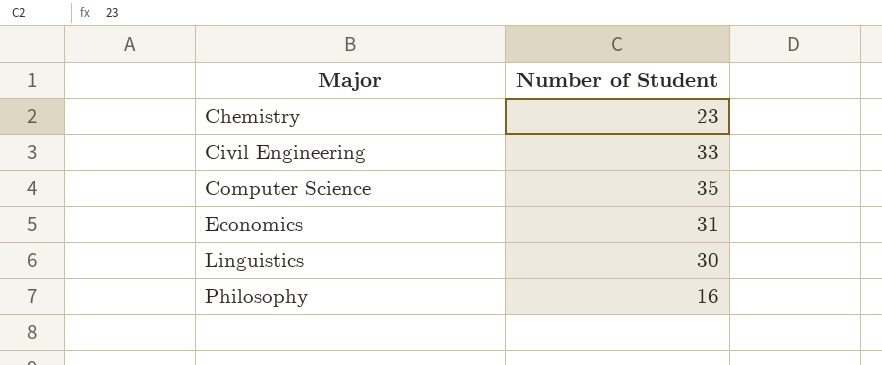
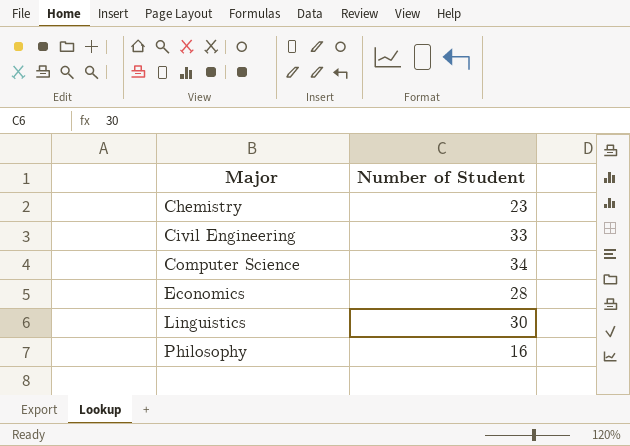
Computer Science | Number of Student: 35 -> 34
Economics | Number of Student: 31 -> 28

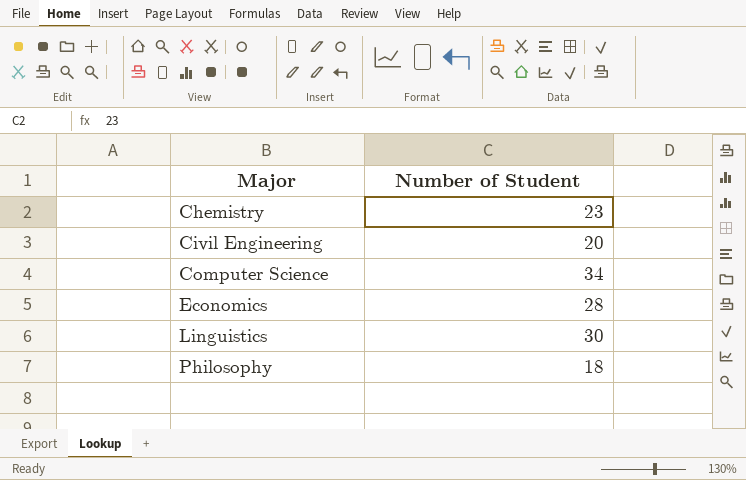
Civil Engineering | Number of Student: 33 -> 20
Philosophy | Number of Student: 16 -> 18

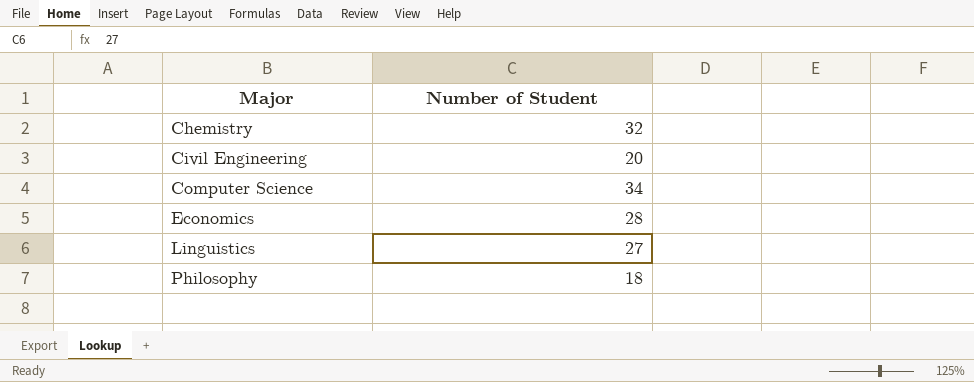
Chemistry | Number of Student: 23 -> 32
Linguistics | Number of Student: 30 -> 27

